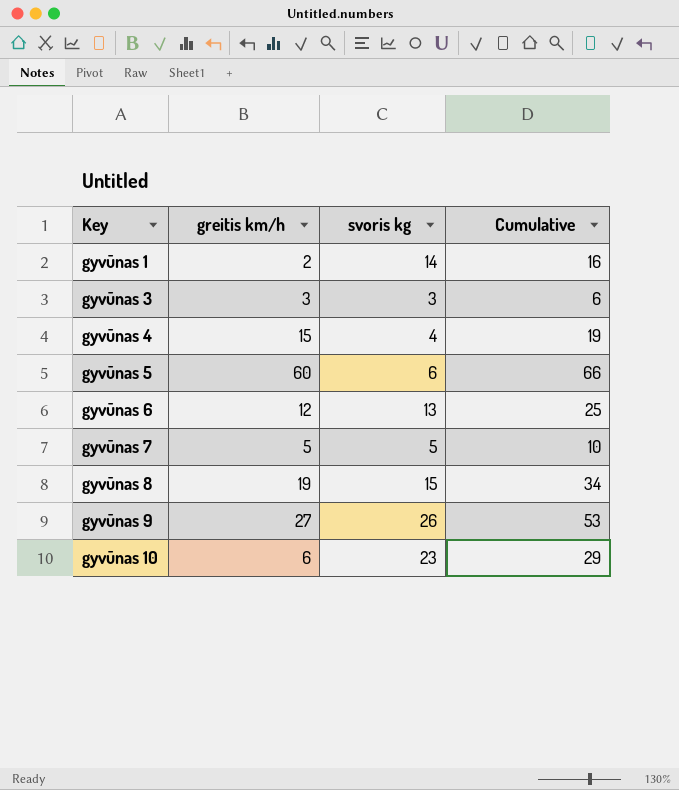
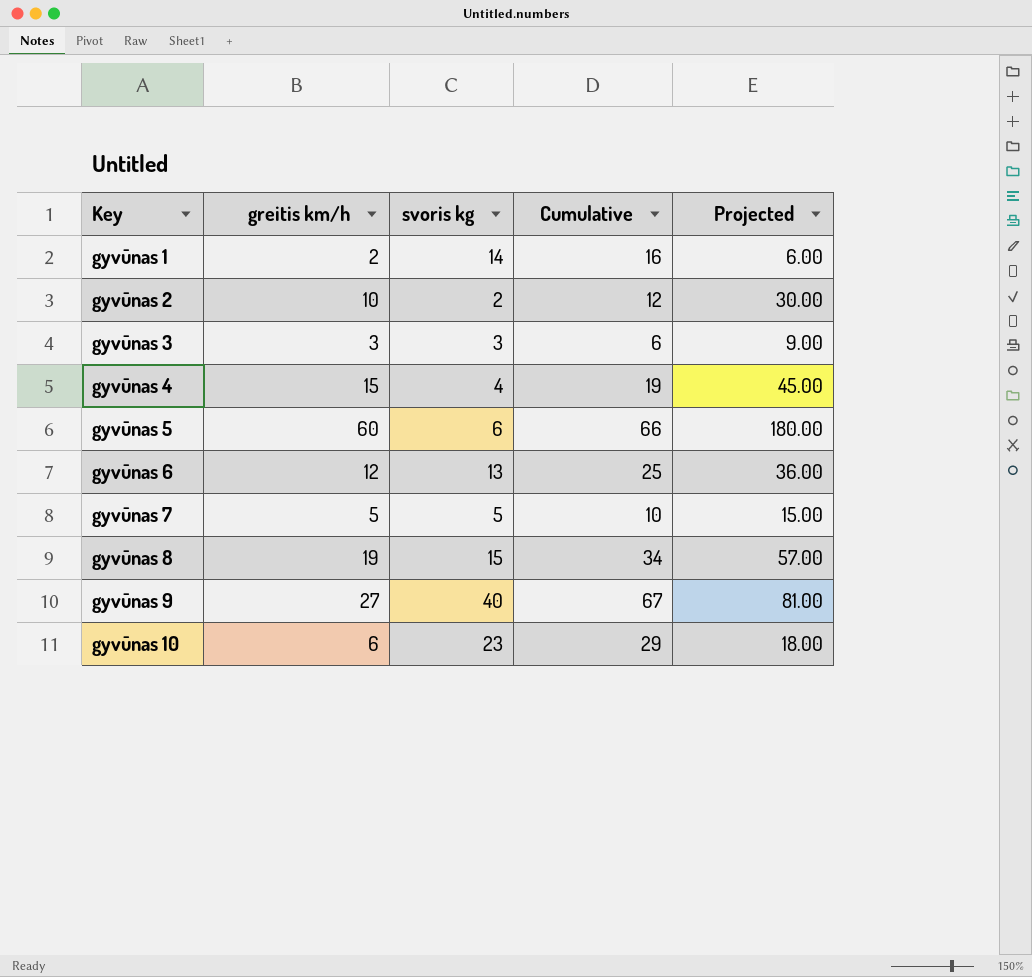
column Projected | formula: none -> [greitis km/h] * 3
row gyvūnas 2: none -> 10 | 2 | 12 | 30.00
gyvūnas 9 | svoris kg: 26 -> 40
gyvūnas 9 | Cumulative: 53 -> 67

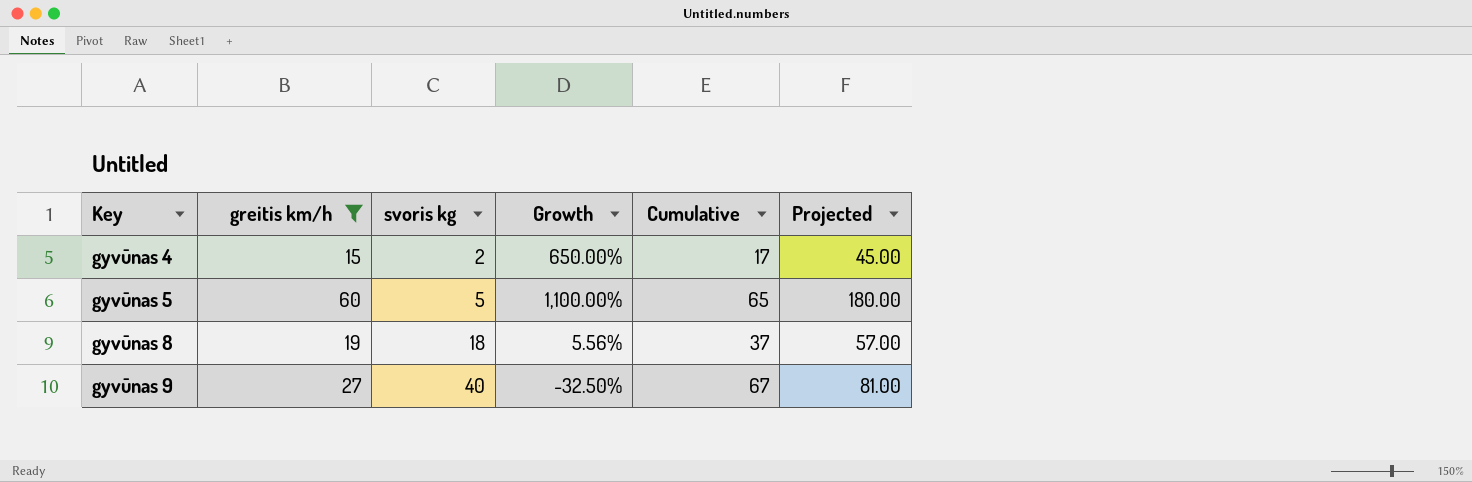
filter: none -> greitis km/h >= 15
column Growth | formula: none -> ([greitis km/h] - [svoris kg]) / [svoris kg]
gyvūnas 4 | svoris kg: 4 -> 2
gyvūnas 4 | Cumulative: 19 -> 17
gyvūnas 5 | svoris kg: 6 -> 5
gyvūnas 5 | Cumulative: 66 -> 65
gyvūnas 8 | svoris kg: 15 -> 18
gyvūnas 8 | Cumulative: 34 -> 37

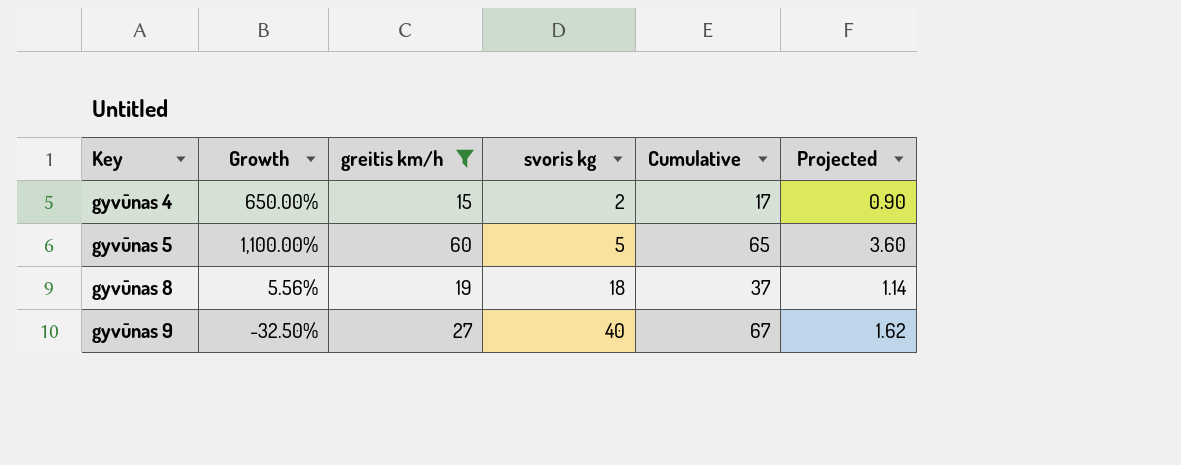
column Growth | position: 4 -> 2
column Projected | formula: [greitis km/h] * 3 -> [greitis km/h] * 0.06

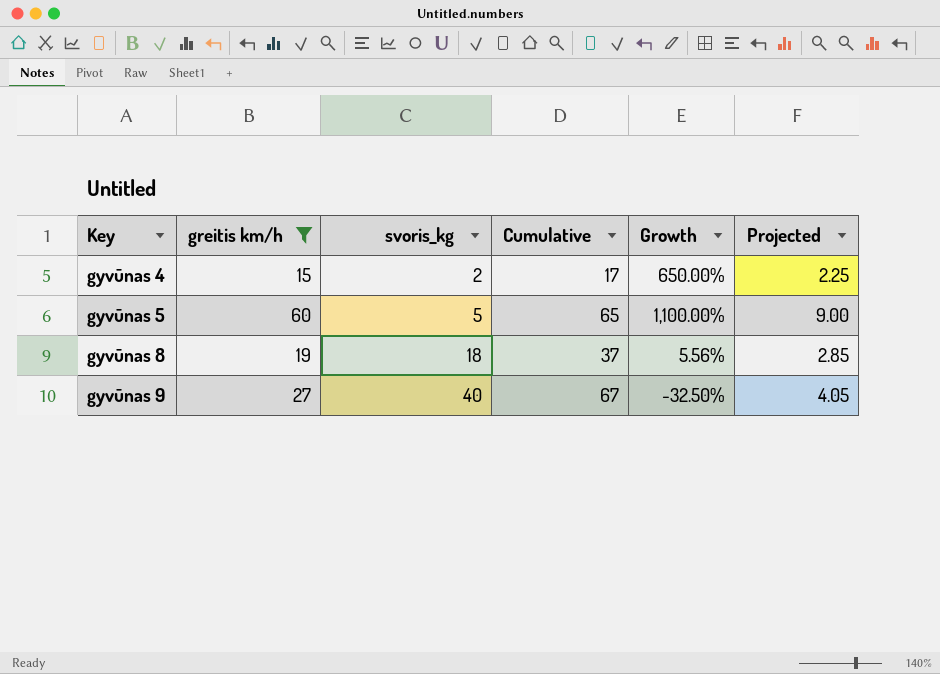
column name: svoris kg -> svoris_kg
column Growth | position: 2 -> 5
column Projected | formula: [greitis km/h] * 0.06 -> [greitis km/h] * 0.15

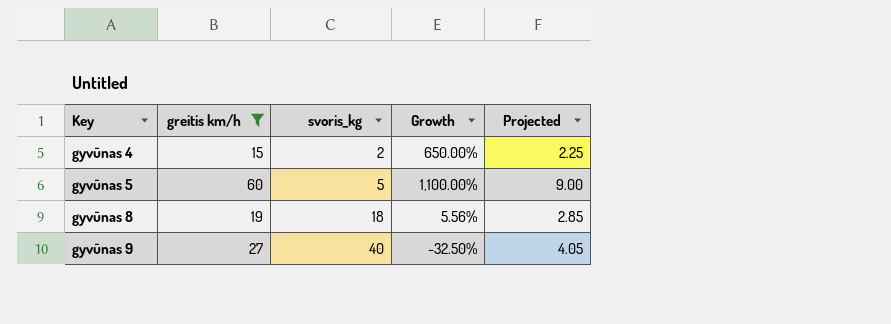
column Cumulative | formula: [greitis km/h] + [svoris_kg] -> none

